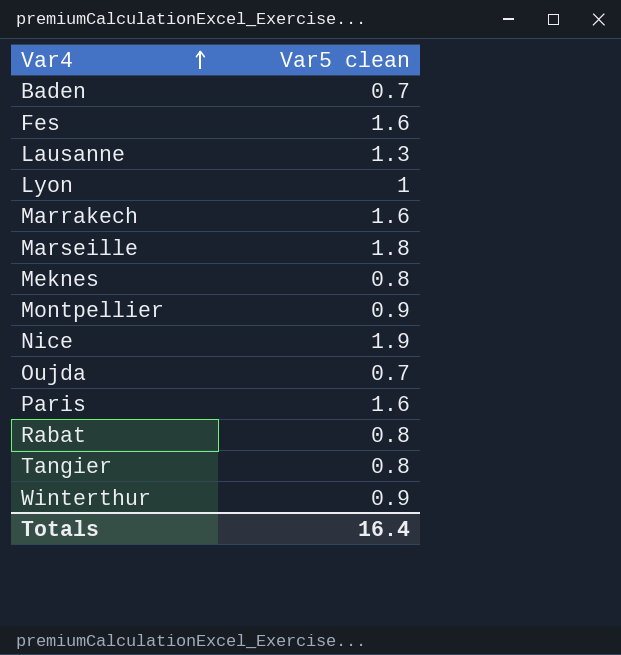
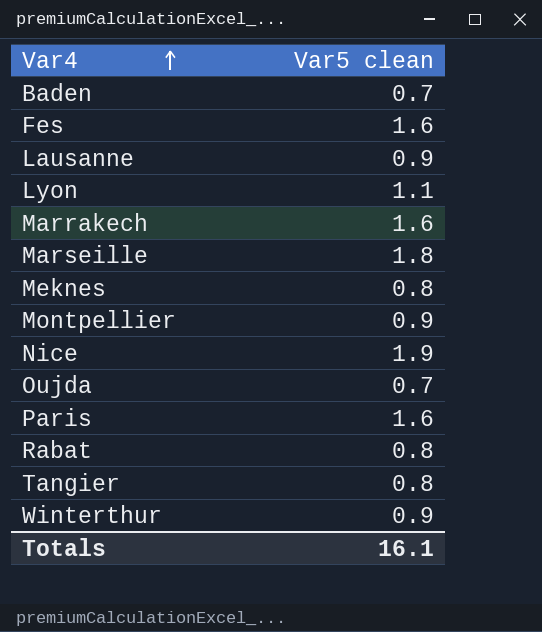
Lausanne | Var5 clean: 1.3 -> 0.9
Lyon | Var5 clean: 1 -> 1.1
Totals | Var5 clean: 16.4 -> 16.1

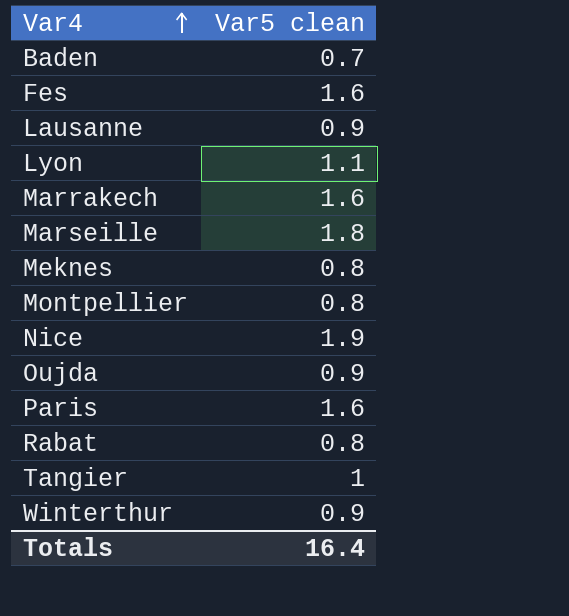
Montpellier | Var5 clean: 0.9 -> 0.8
Oujda | Var5 clean: 0.7 -> 0.9
Tangier | Var5 clean: 0.8 -> 1
Totals | Var5 clean: 16.1 -> 16.4

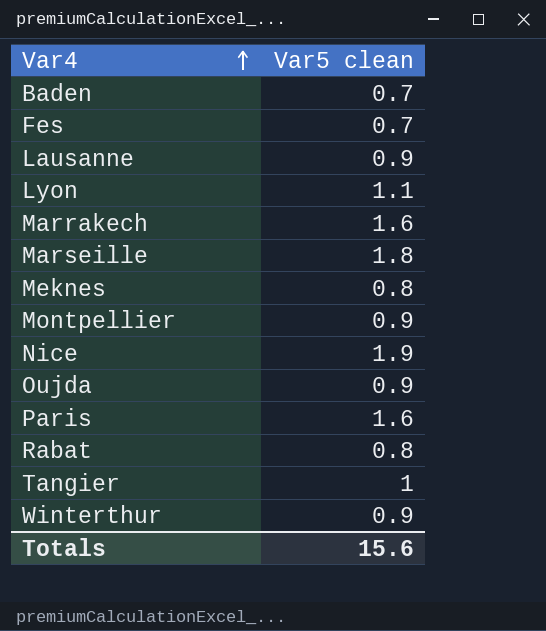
Fes | Var5 clean: 1.6 -> 0.7
Montpellier | Var5 clean: 0.8 -> 0.9
Totals | Var5 clean: 16.4 -> 15.6

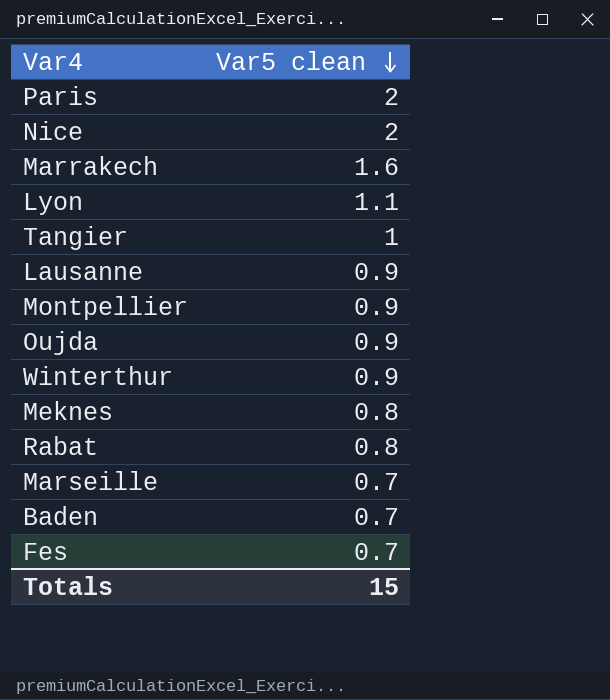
row order: Var4 ascending -> Var5 clean descending
Paris | Var5 clean: 1.6 -> 2
Nice | Var5 clean: 1.9 -> 2
Marseille | Var5 clean: 1.8 -> 0.7
Totals | Var5 clean: 15.6 -> 15

